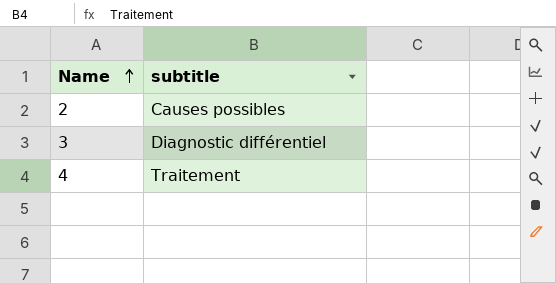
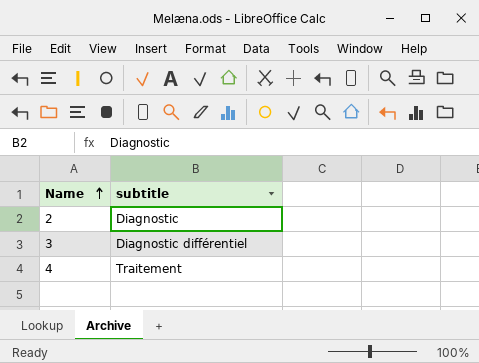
2 | subtitle: Causes possibles -> Diagnostic

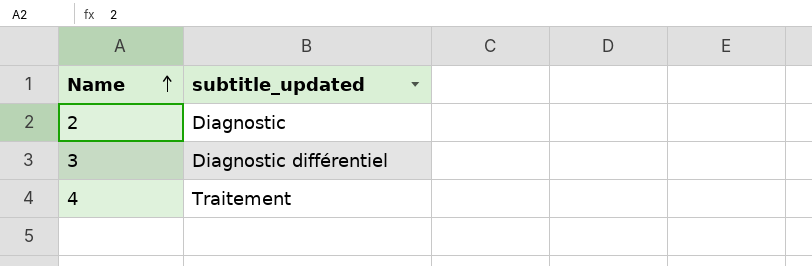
column name: subtitle -> subtitle_updated

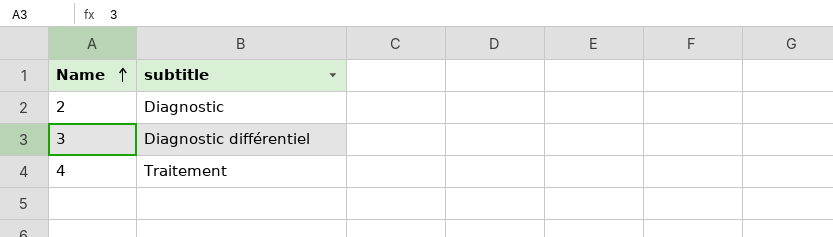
column name: subtitle_updated -> subtitle

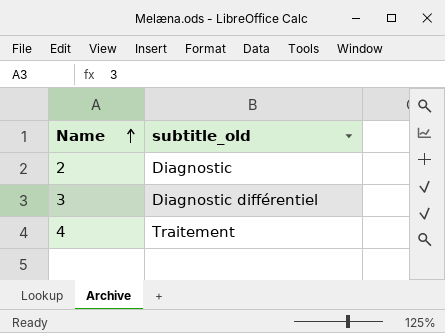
column name: subtitle -> subtitle_old

